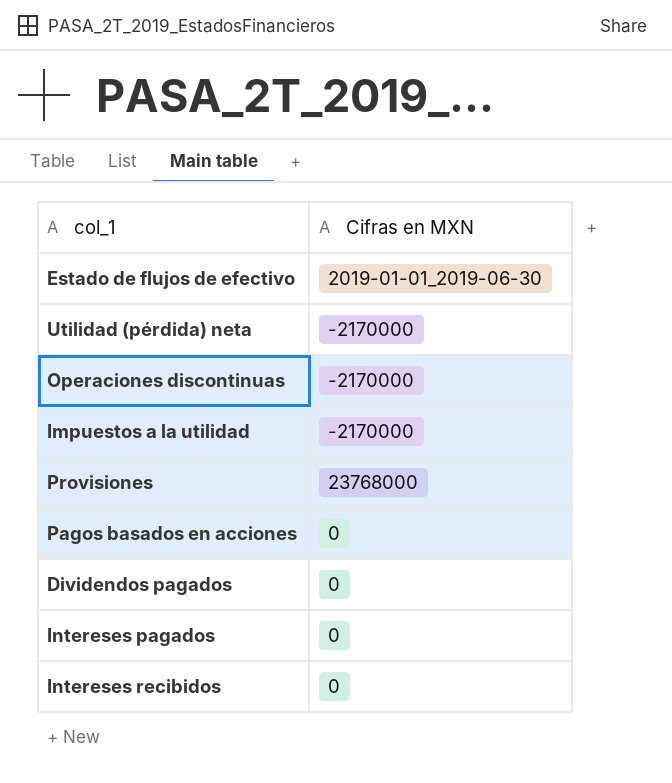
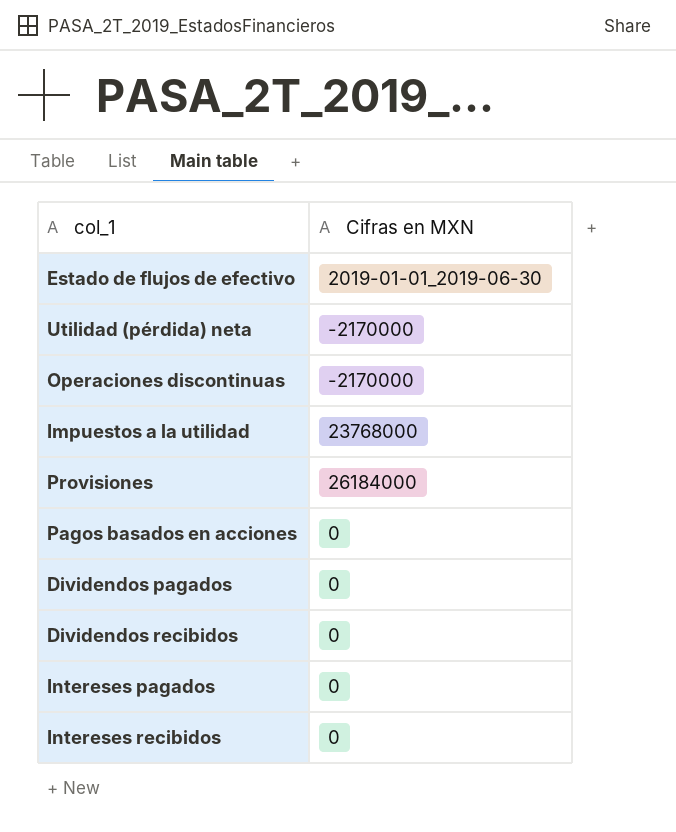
Impuestos a la utilidad | Cifras en MXN: -2170000 -> 23768000
Provisiones | Cifras en MXN: 23768000 -> 26184000
row Dividendos recibidos: none -> 0

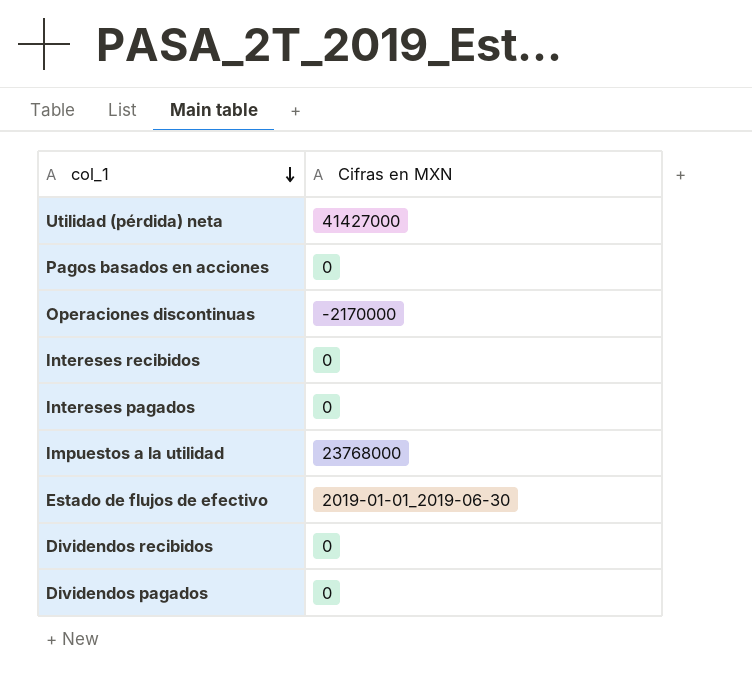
row order: none -> col_1 descending
row Provisiones: 26184000 -> none
Utilidad (pérdida) neta | Cifras en MXN: -2170000 -> 41427000

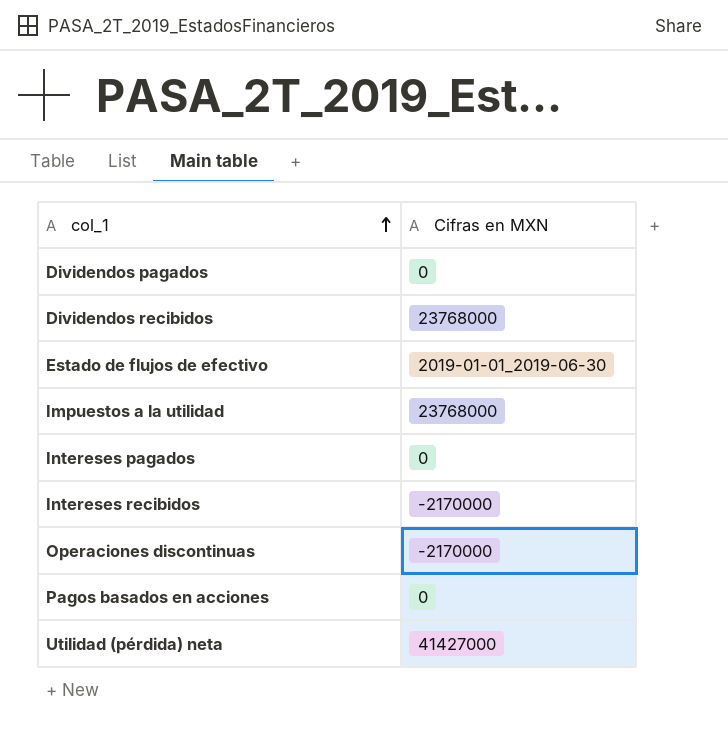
row order: col_1 descending -> col_1 ascending
Dividendos recibidos | Cifras en MXN: 0 -> 23768000
Intereses recibidos | Cifras en MXN: 0 -> -2170000

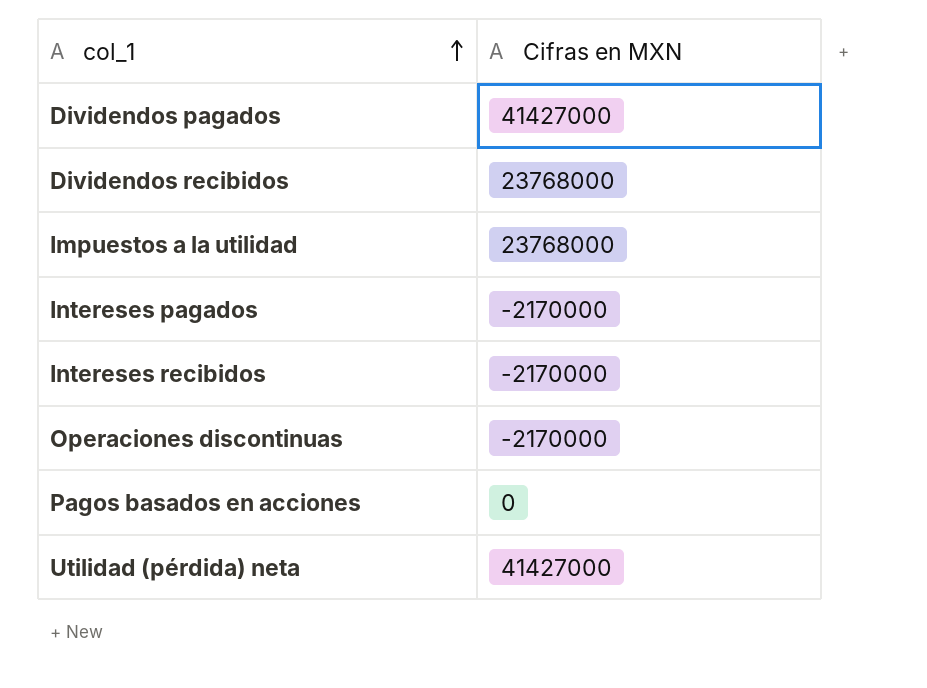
row Estado de flujos de efectivo: 2019-01-01_2019-06-30 -> none
Dividendos pagados | Cifras en MXN: 0 -> 41427000
Intereses pagados | Cifras en MXN: 0 -> -2170000

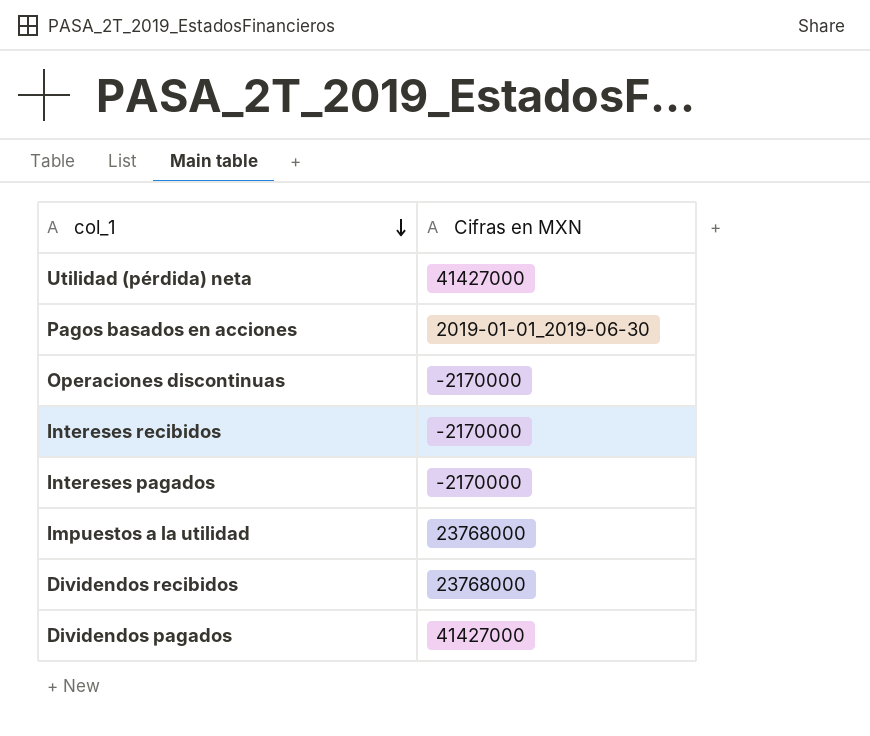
row order: col_1 ascending -> col_1 descending
Pagos basados en acciones | Cifras en MXN: 0 -> 2019-01-01_2019-06-30

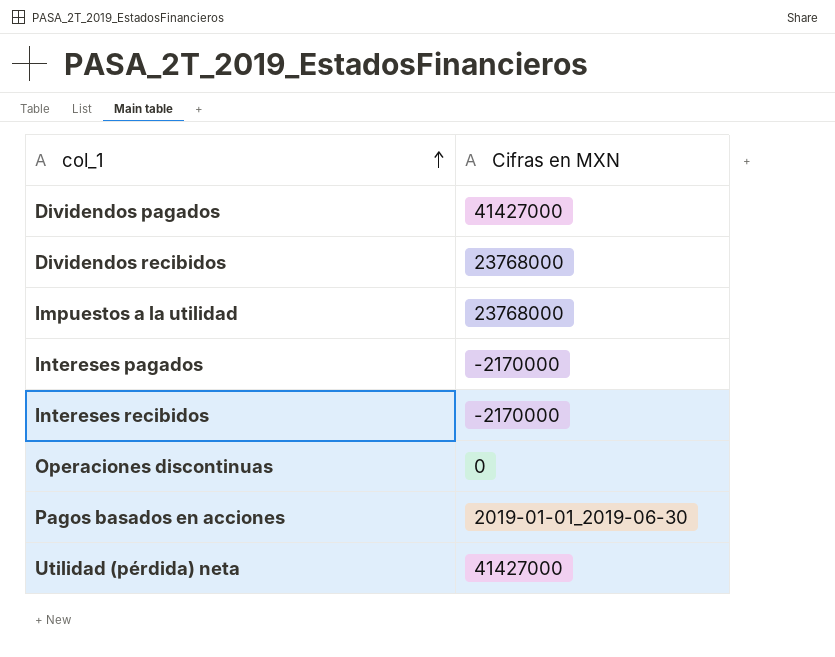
row order: col_1 descending -> col_1 ascending
Operaciones discontinuas | Cifras en MXN: -2170000 -> 0

